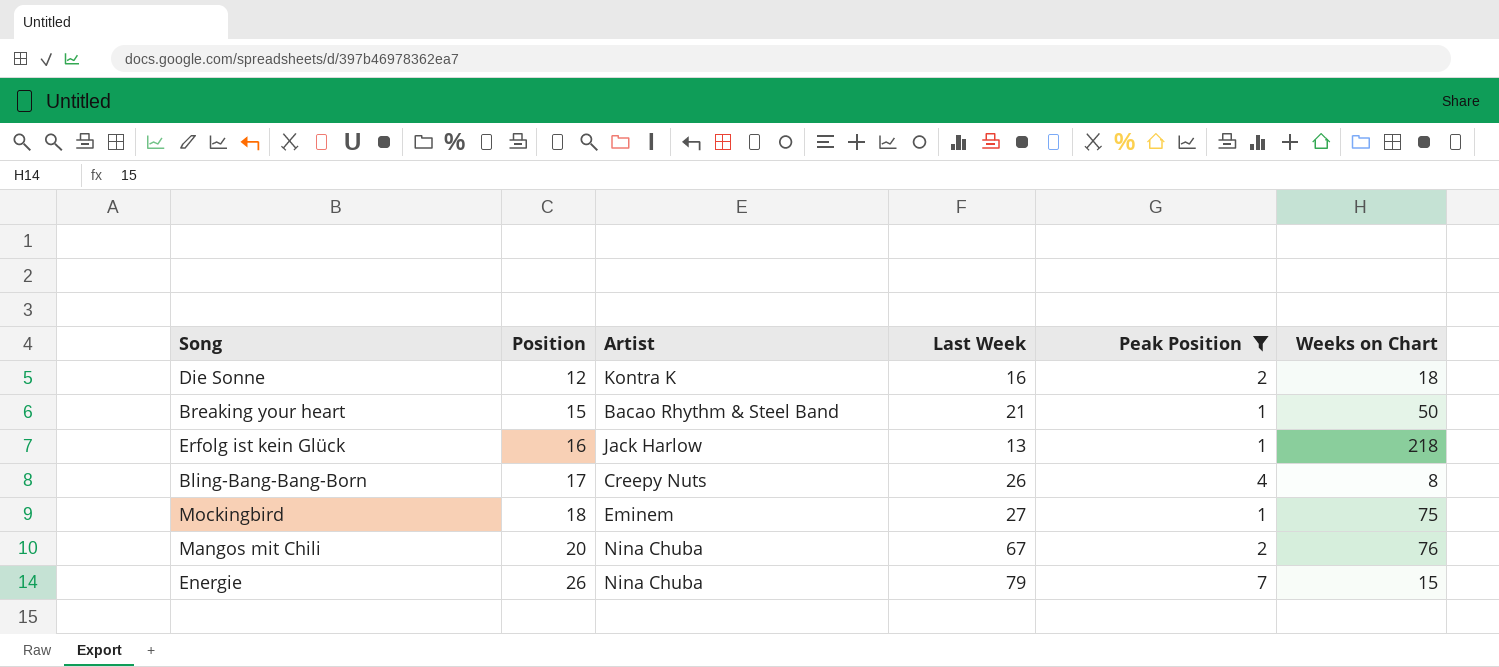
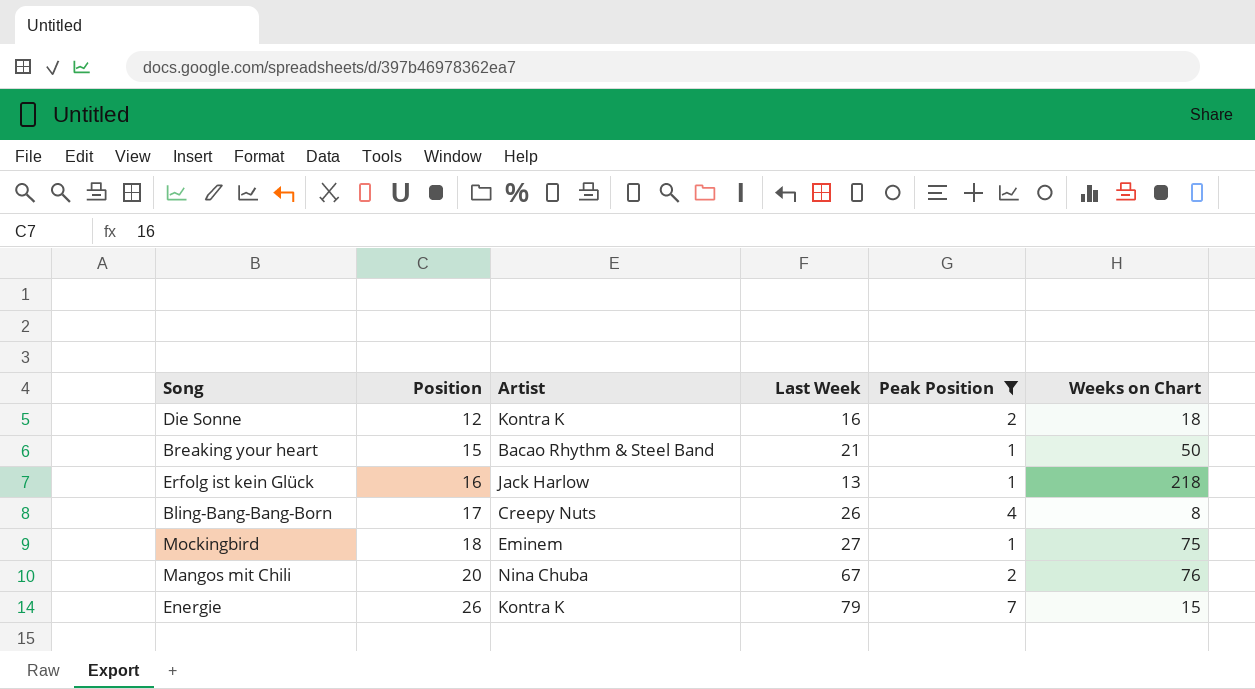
Energie | Artist: Nina Chuba -> Kontra K

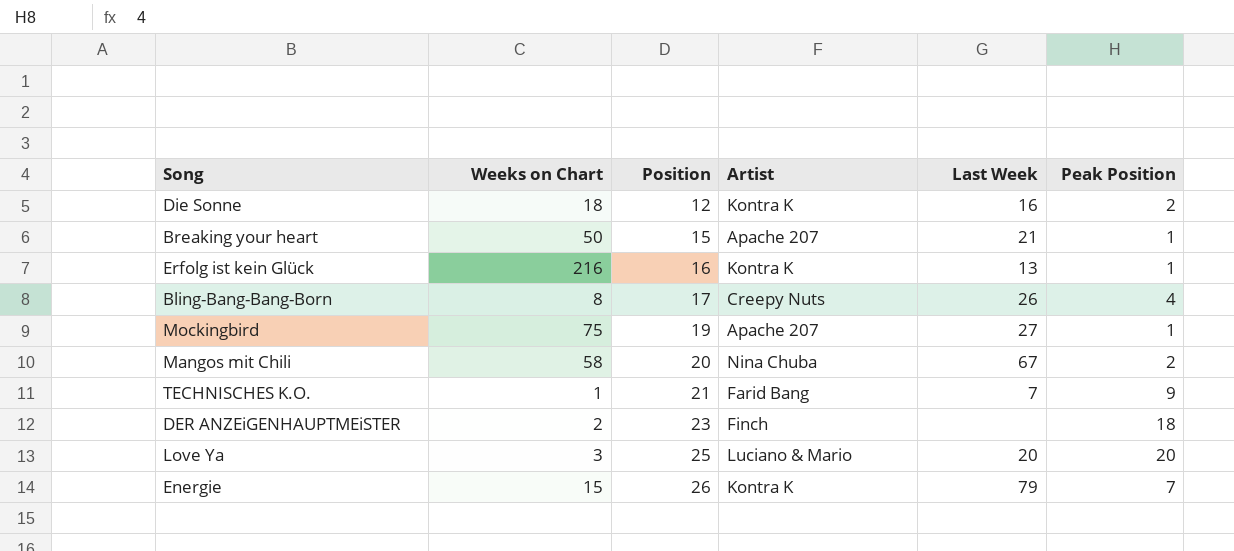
filter: Peak Position <= 7 -> none
column Weeks on Chart | position: 6 -> 2
Breaking your heart | Artist: Bacao Rhythm & Steel Band -> Apache 207
Erfolg ist kein Glück | Weeks on Chart: 218 -> 216
Erfolg ist kein Glück | Artist: Jack Harlow -> Kontra K
Mockingbird | Position: 18 -> 19
Mockingbird | Artist: Eminem -> Apache 207
Mangos mit Chili | Weeks on Chart: 76 -> 58

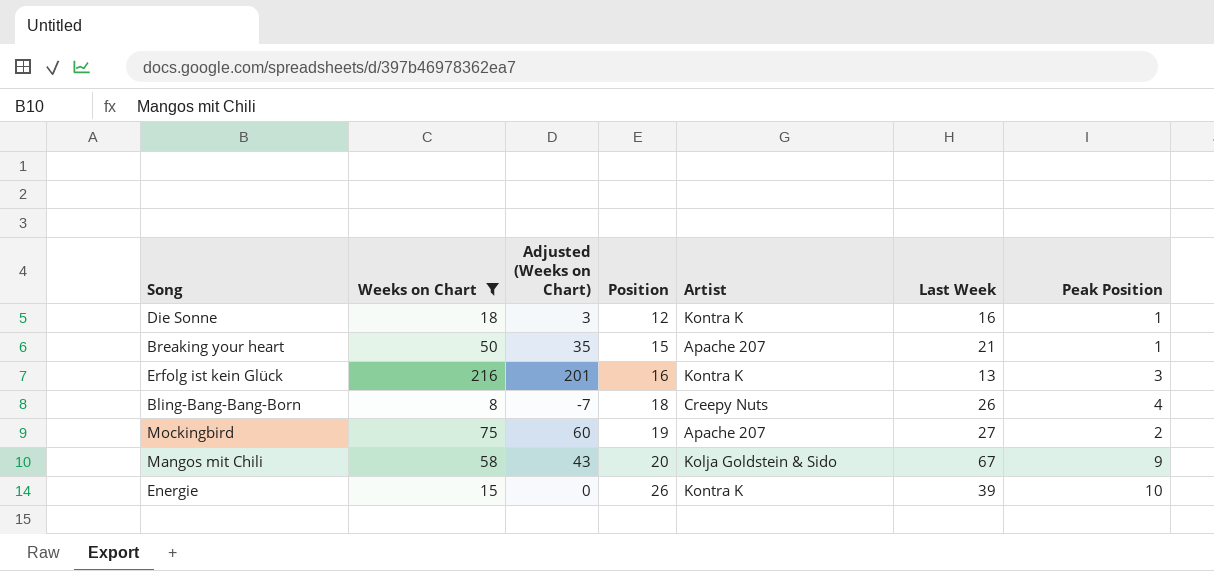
filter: none -> Weeks on Chart >= 8
column Adjusted (Weeks on Chart) | formula: none -> [Weeks on Chart] - 15
Die Sonne | Peak Position: 2 -> 1
Erfolg ist kein Glück | Peak Position: 1 -> 3
Bling-Bang-Bang-Born | Position: 17 -> 18
Mockingbird | Peak Position: 1 -> 2
Mangos mit Chili | Artist: Nina Chuba -> Kolja Goldstein & Sido
Mangos mit Chili | Peak Position: 2 -> 9
Energie | Last Week: 79 -> 39
Energie | Peak Position: 7 -> 10

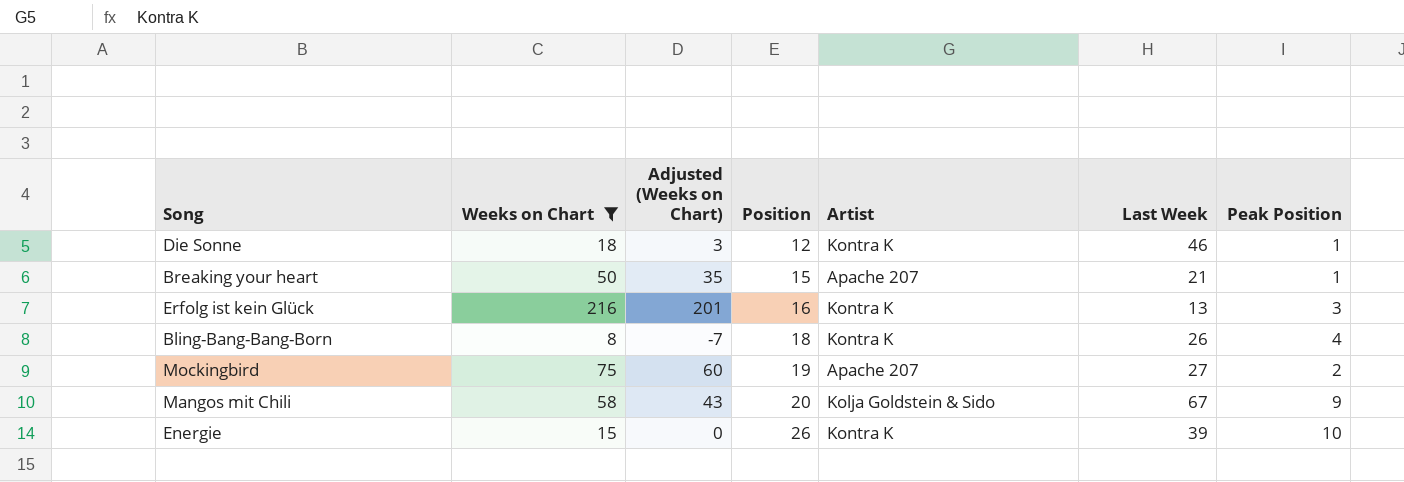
Die Sonne | Last Week: 16 -> 46
Bling-Bang-Bang-Born | Artist: Creepy Nuts -> Kontra K

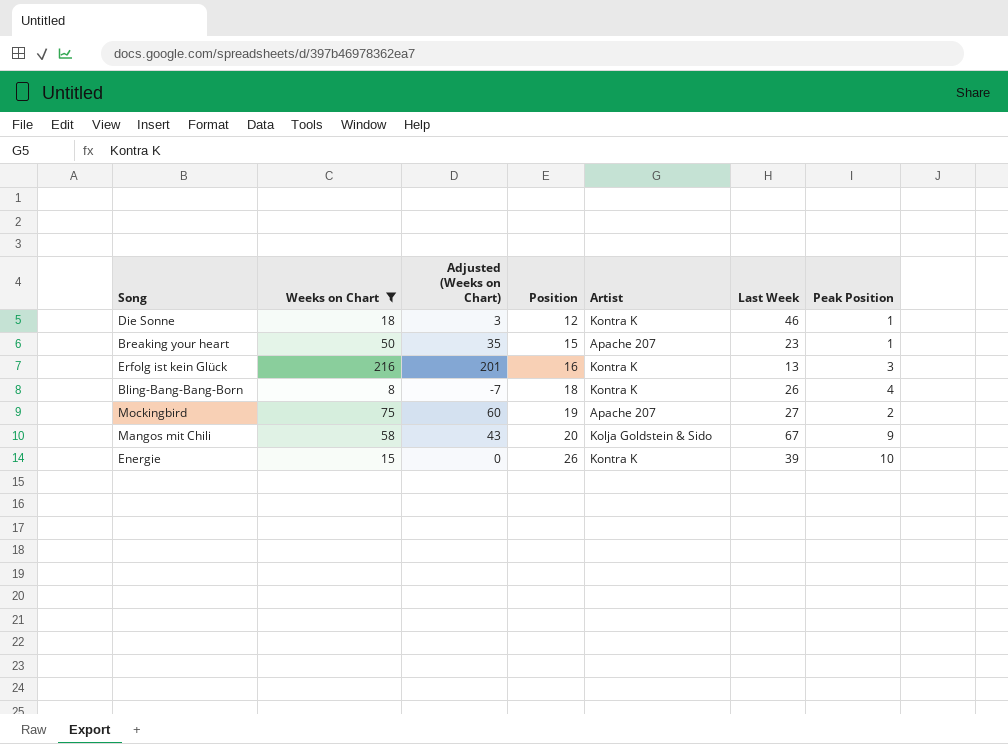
Breaking your heart | Last Week: 21 -> 23

